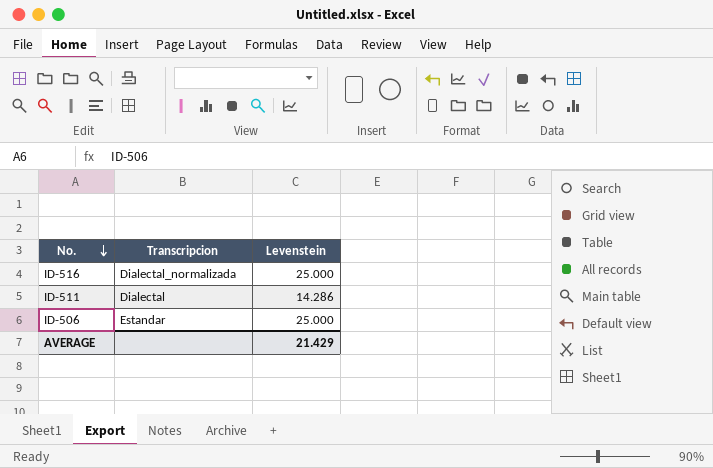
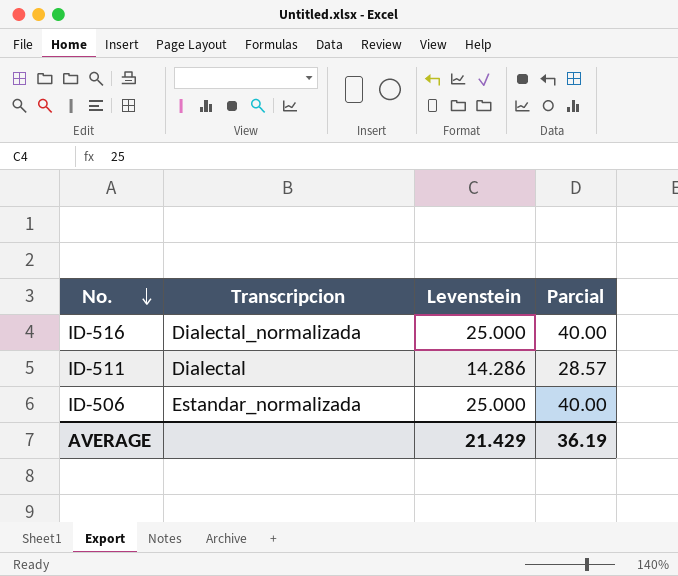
column Parcial | position: none -> 4
ID-506 | Transcripcion: Estandar -> Estandar_normalizada

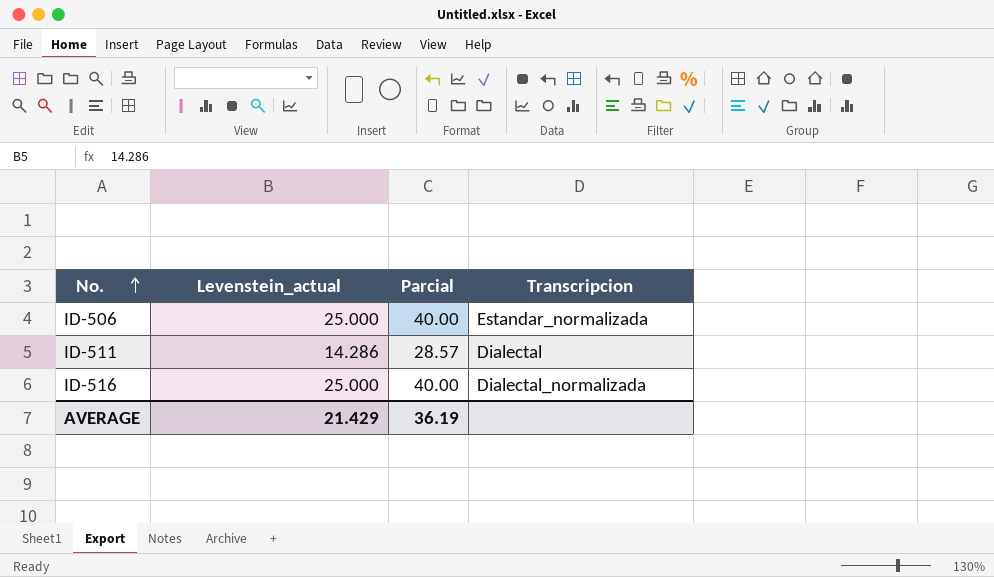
row order: No. descending -> No. ascending
column name: Levenstein -> Levenstein_actual
column Transcripcion | position: 2 -> 4

